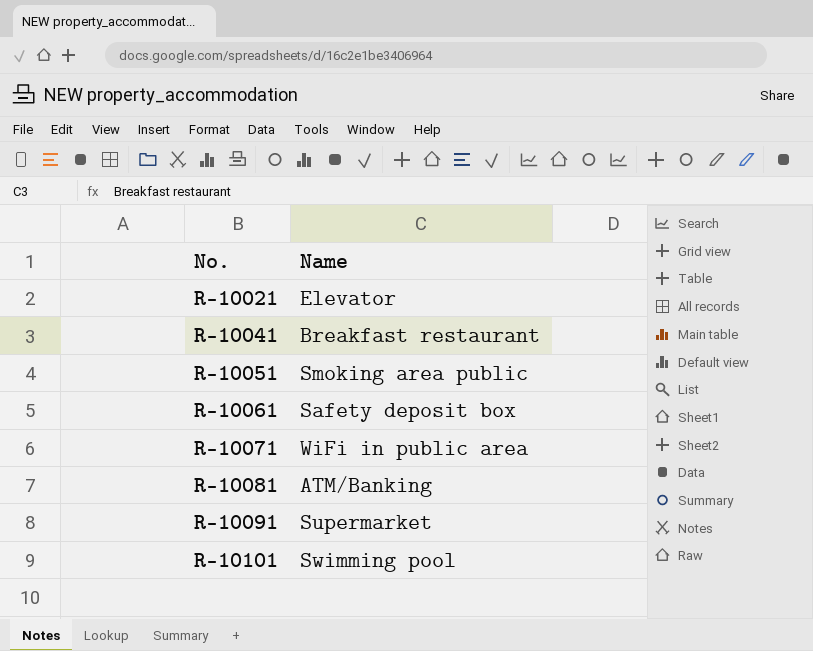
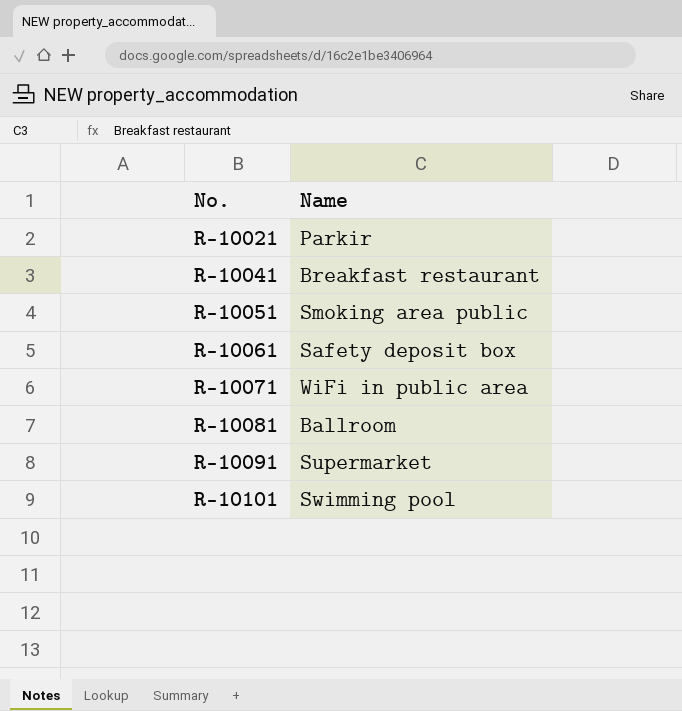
R-10021 | Name: Elevator -> Parkir
R-10081 | Name: ATM/Banking -> Ballroom

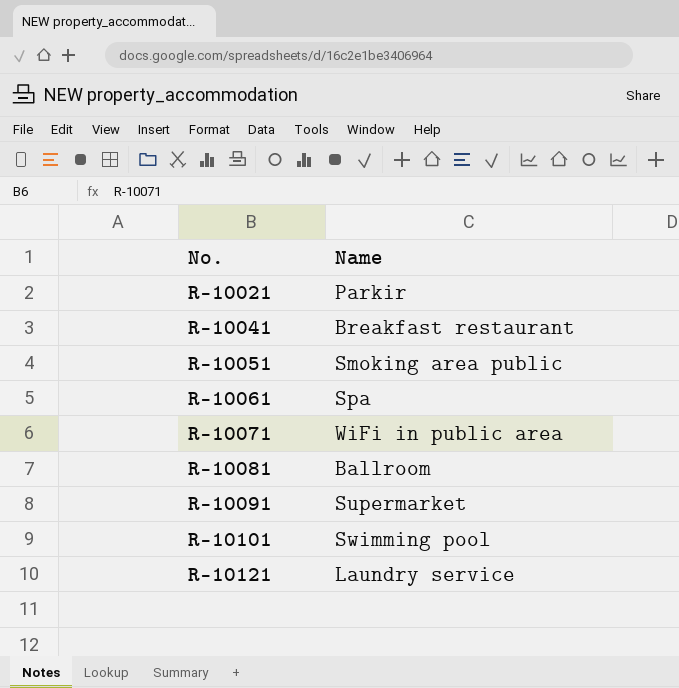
R-10061 | Name: Safety deposit box -> Spa
row R-10121: none -> Laundry service

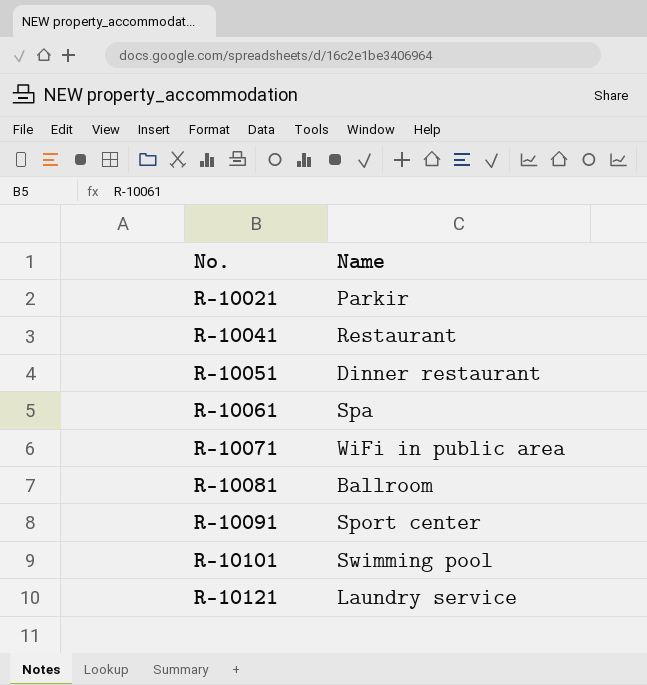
R-10041 | Name: Breakfast restaurant -> Restaurant
R-10051 | Name: Smoking area public -> Dinner restaurant
R-10091 | Name: Supermarket -> Sport center

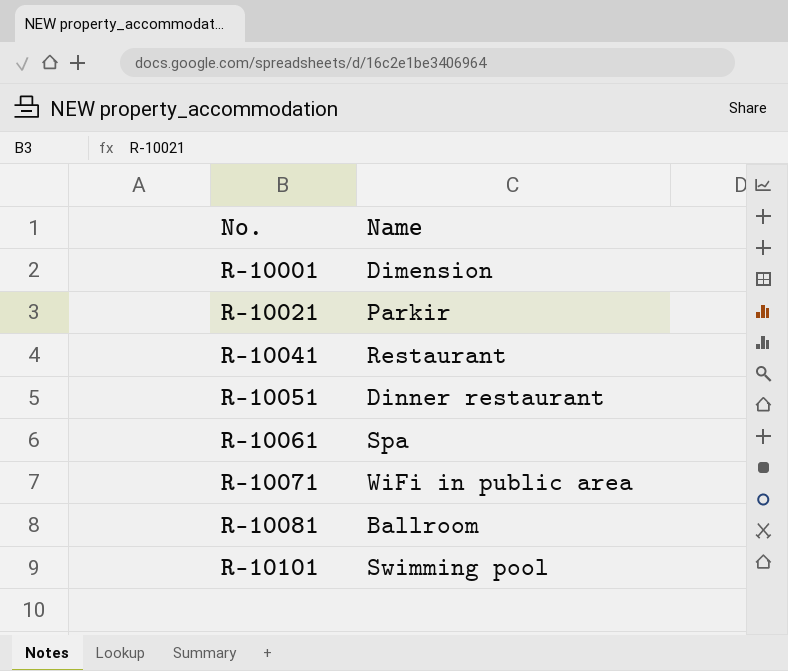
row R-10091: Sport center -> none
row R-10121: Laundry service -> none
row R-10001: none -> Dimension

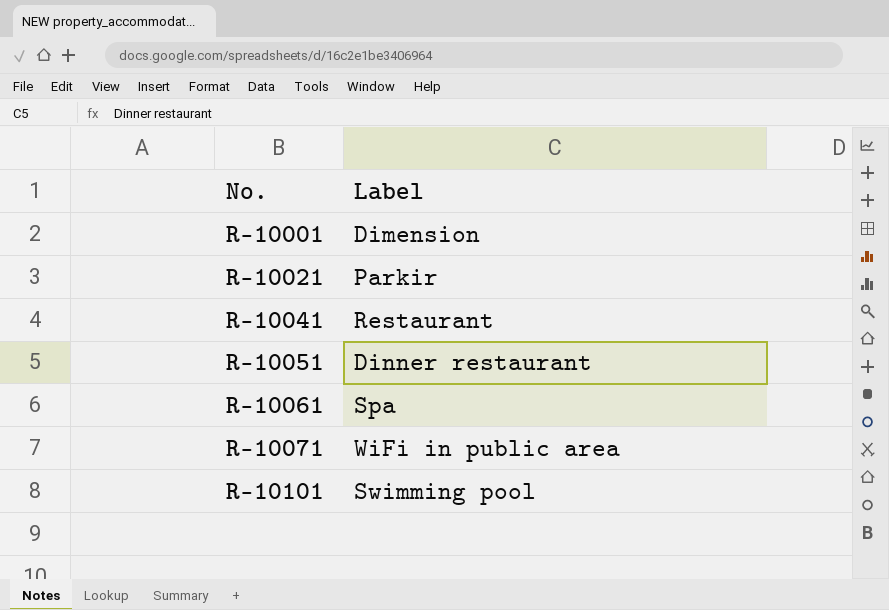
column name: Name -> Label
row R-10081: Ballroom -> none

